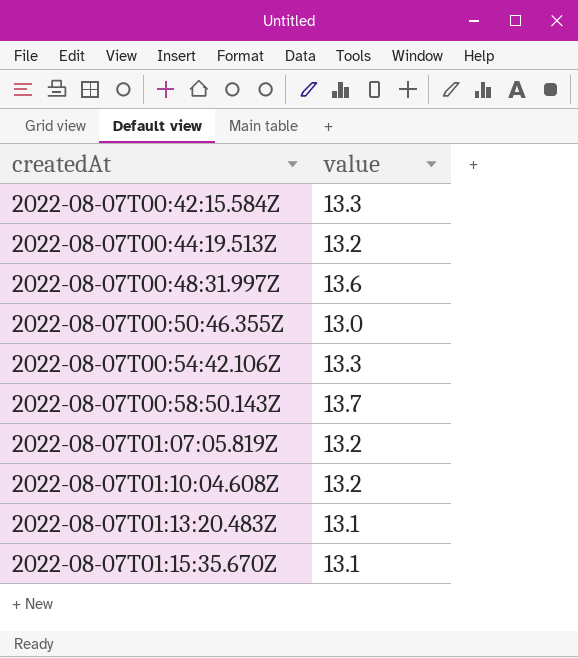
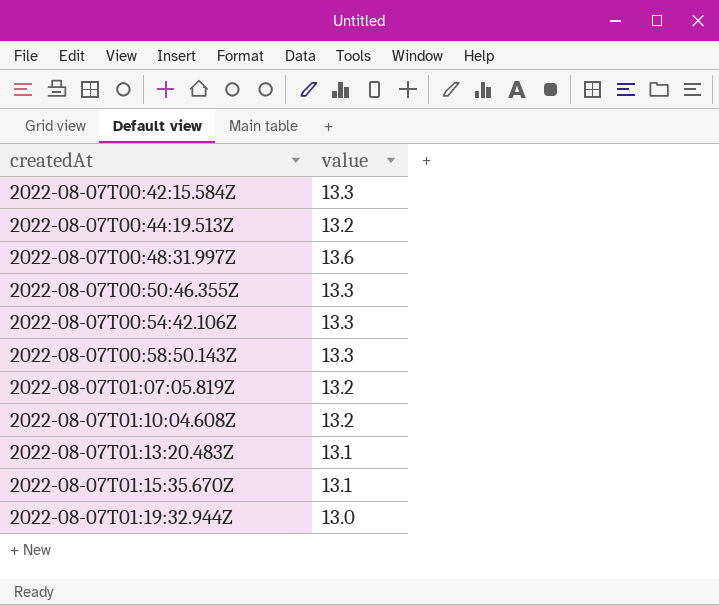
2022-08-07T00:50:46.355Z | value: 13.0 -> 13.3
2022-08-07T00:58:50.143Z | value: 13.7 -> 13.3
row 2022-08-07T01:19:32.944Z: none -> 13.0

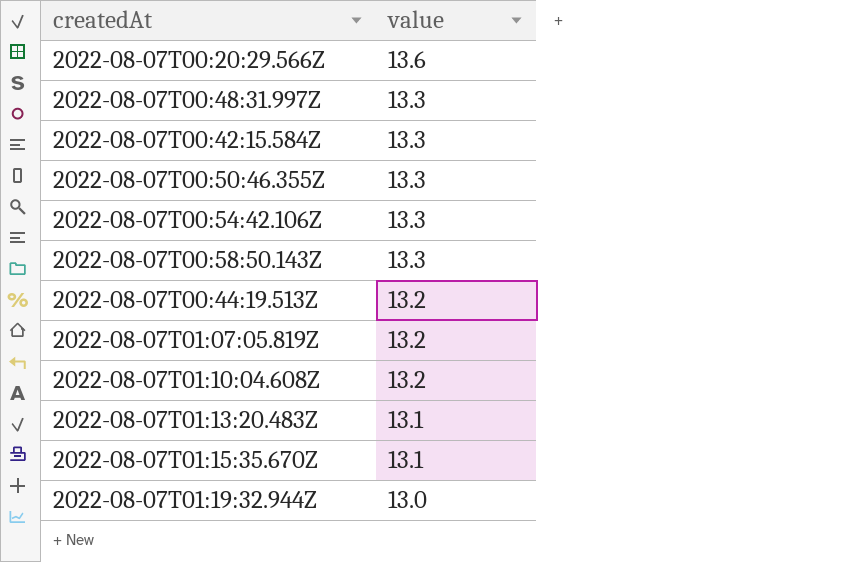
row order: createdAt ascending -> value descending
row 2022-08-07T00:20:29.566Z: none -> 13.6
2022-08-07T00:48:31.997Z | value: 13.6 -> 13.3

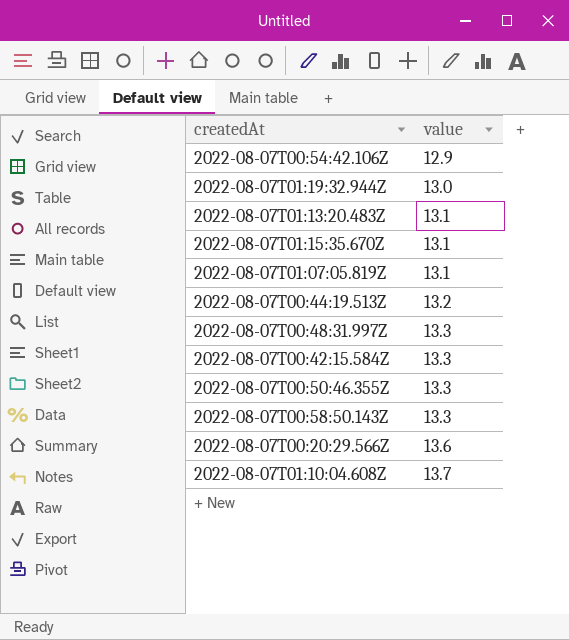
row order: value descending -> value ascending
2022-08-07T00:54:42.106Z | value: 13.3 -> 12.9
2022-08-07T01:07:05.819Z | value: 13.2 -> 13.1
2022-08-07T01:10:04.608Z | value: 13.2 -> 13.7

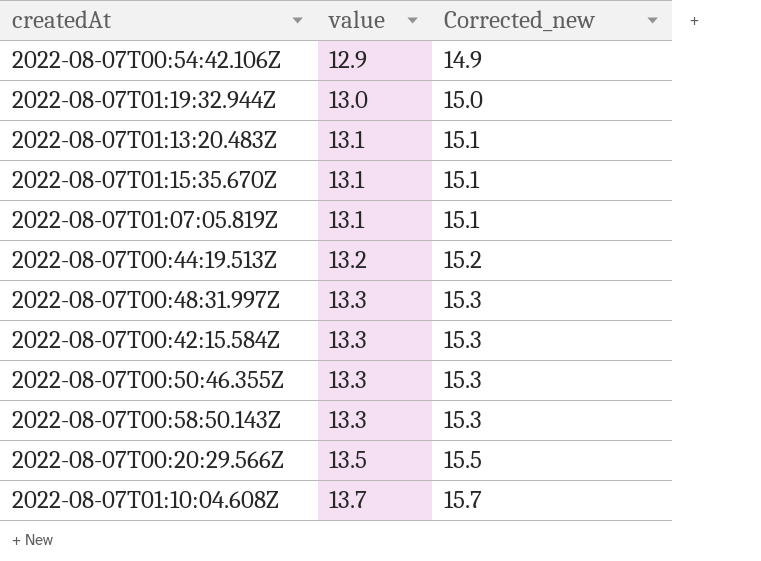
column Corrected_new | formula: none -> [value] + 2
2022-08-07T00:20:29.566Z | value: 13.6 -> 13.5

